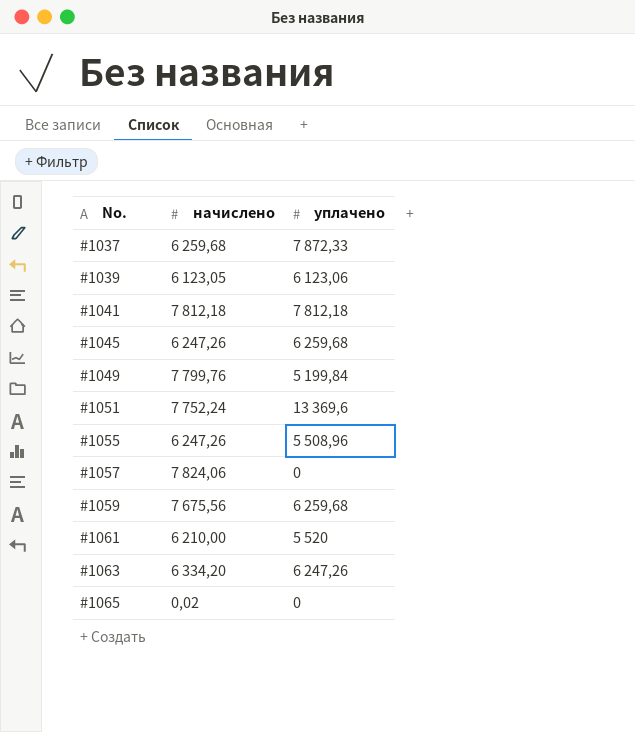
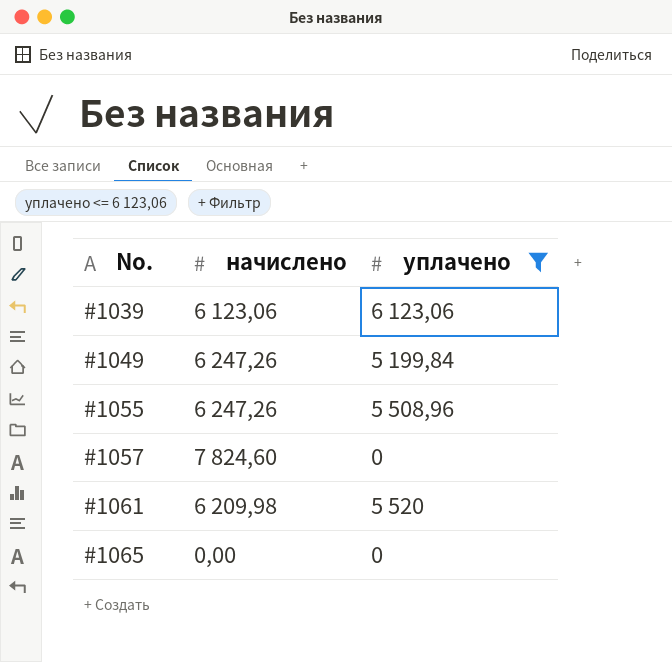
filter: none -> уплачено <= 6 123,06
#1039 | начислено: 6 123,05 -> 6 123,06
#1049 | начислено: 7 799,76 -> 6 247,26
#1057 | начислено: 7 824,06 -> 7 824,60
#1061 | начислено: 6 210,00 -> 6 209,98
#1065 | начислено: 0,02 -> 0,00

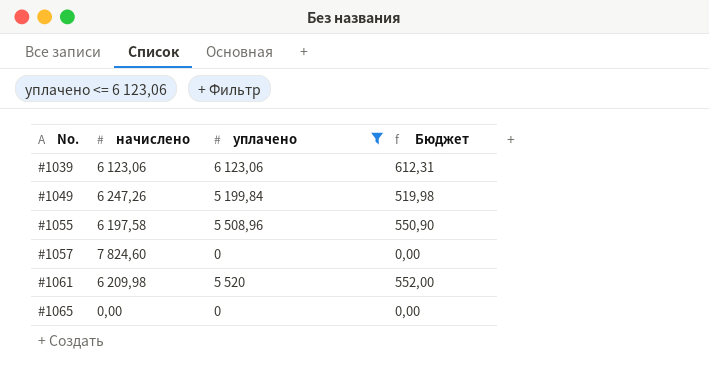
column Бюджет | formula: none -> [уплачено] * 0,1
#1055 | начислено: 6 247,26 -> 6 197,58

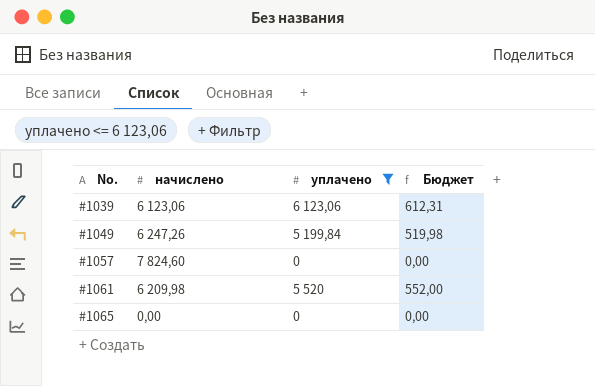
row #1055: 6 197,58 | 5 508,96 | 550,90 -> none

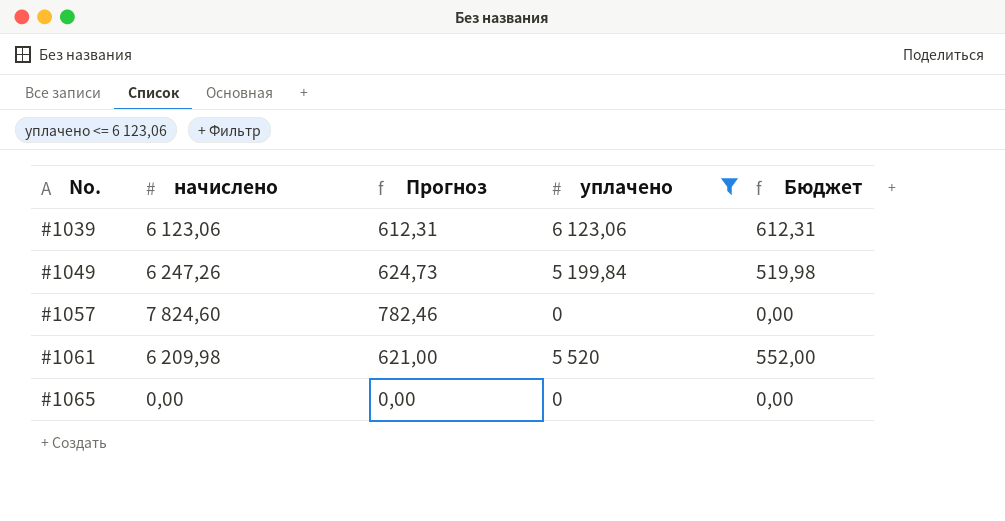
column Прогноз | formula: none -> [начислено] * 0,1

